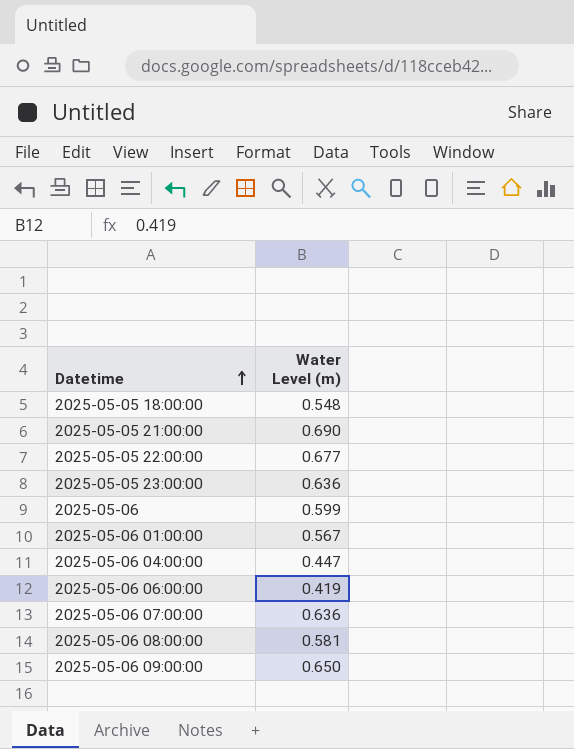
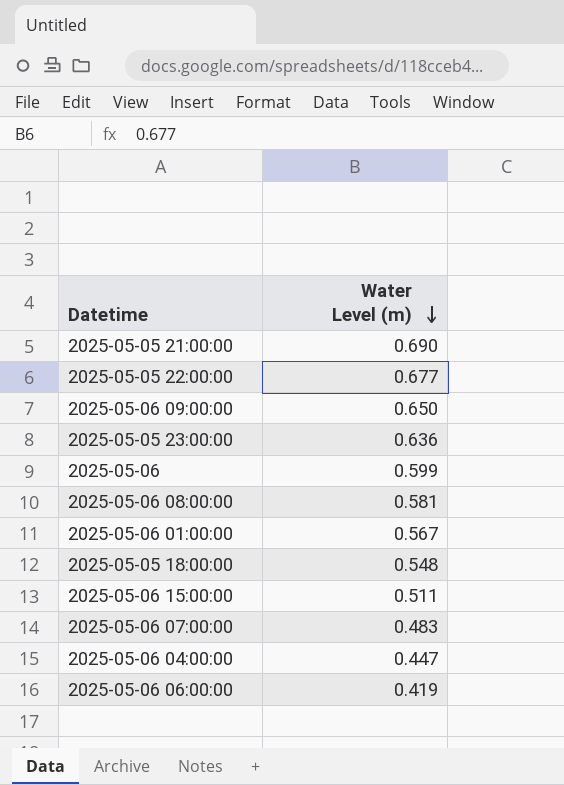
row order: Datetime ascending -> Water Level (m) descending
row 2025-05-06 15:00:00: none -> 0.511
2025-05-06 07:00:00 | Water Level (m): 0.636 -> 0.483

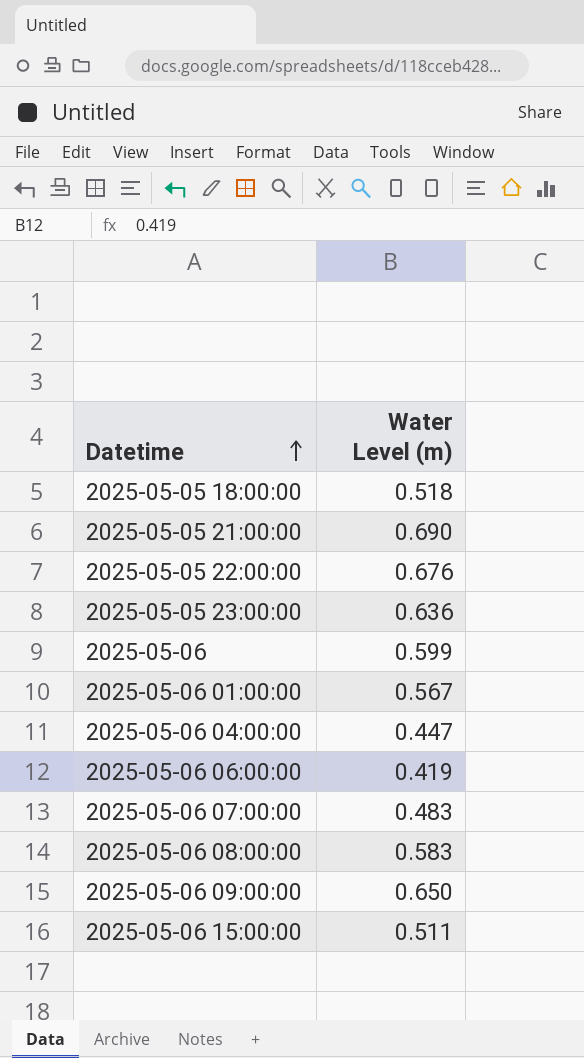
row order: Water Level (m) descending -> Datetime ascending
2025-05-05 18:00:00 | Water Level (m): 0.548 -> 0.518
2025-05-05 22:00:00 | Water Level (m): 0.677 -> 0.676
2025-05-06 08:00:00 | Water Level (m): 0.581 -> 0.583

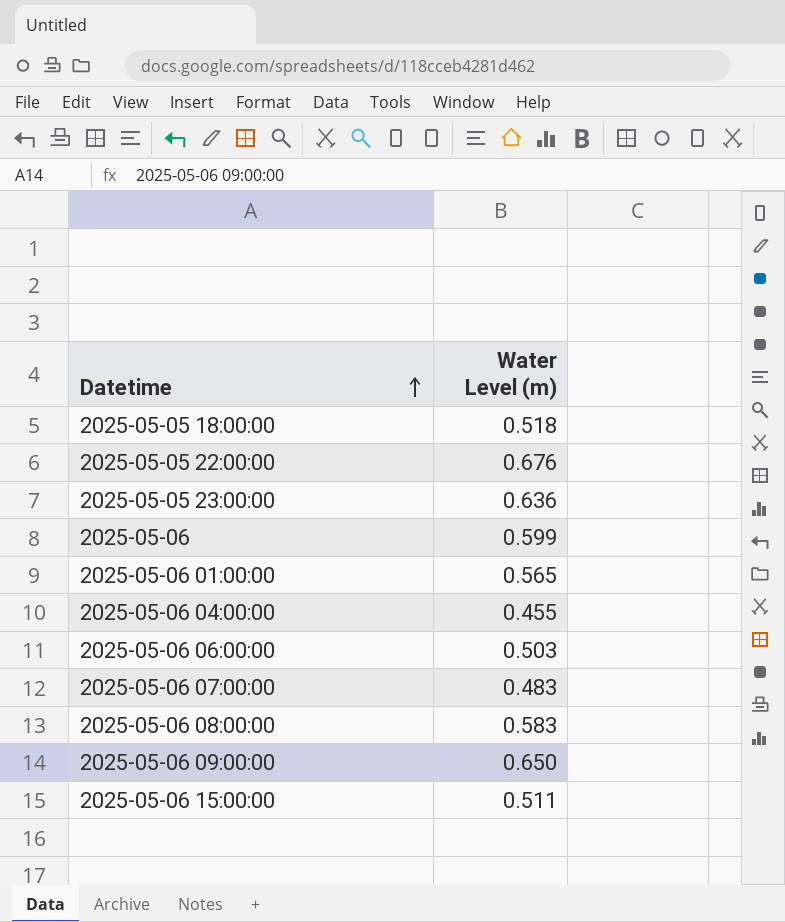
row 2025-05-05 21:00:00: 0.690 -> none
2025-05-06 01:00:00 | Water Level (m): 0.567 -> 0.565
2025-05-06 04:00:00 | Water Level (m): 0.447 -> 0.455
2025-05-06 06:00:00 | Water Level (m): 0.419 -> 0.503

